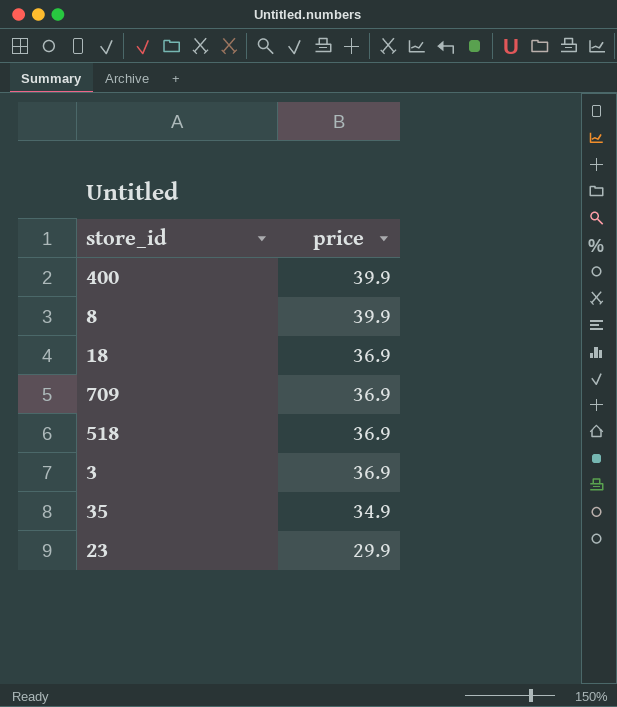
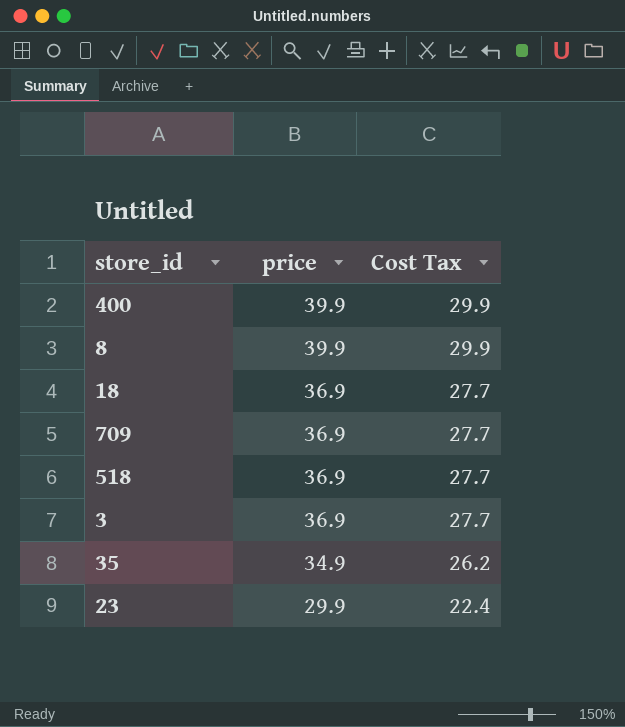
column Cost Tax | formula: none -> [price] * 0.75

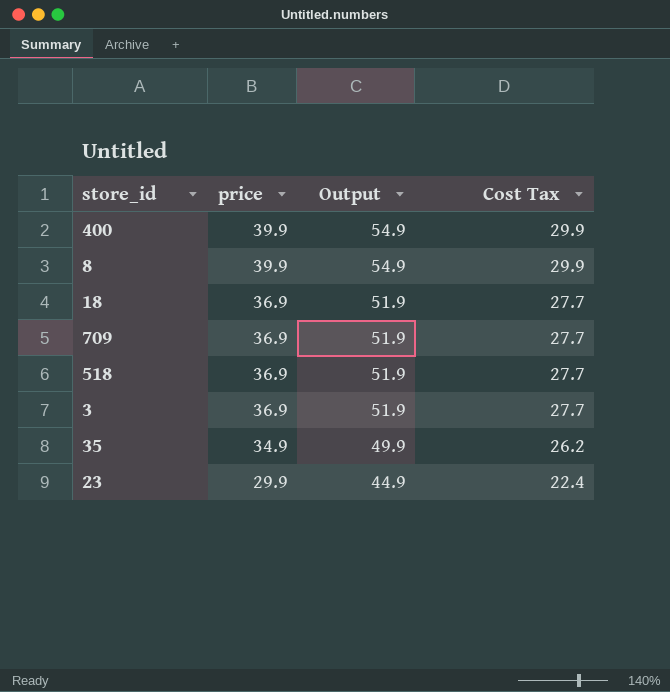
column Output | formula: none -> [price] + 15

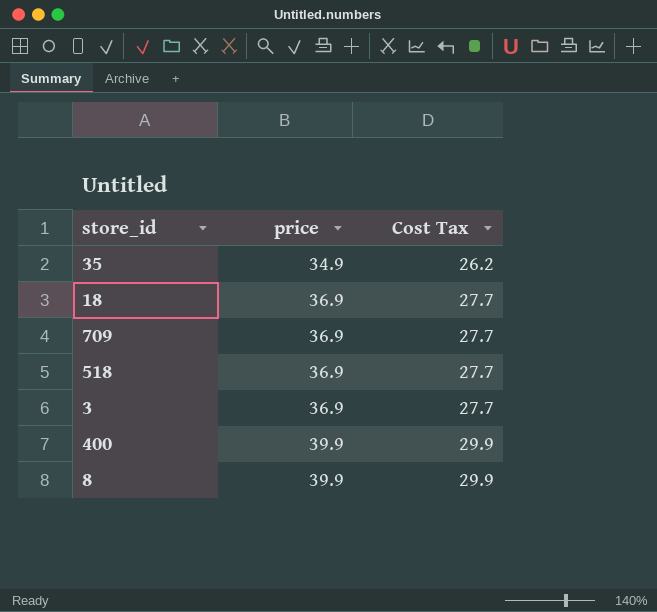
row order: price descending -> price ascending
column Output | formula: [price] + 15 -> none
row 23: 29.9 | 44.9 | 22.4 -> none

